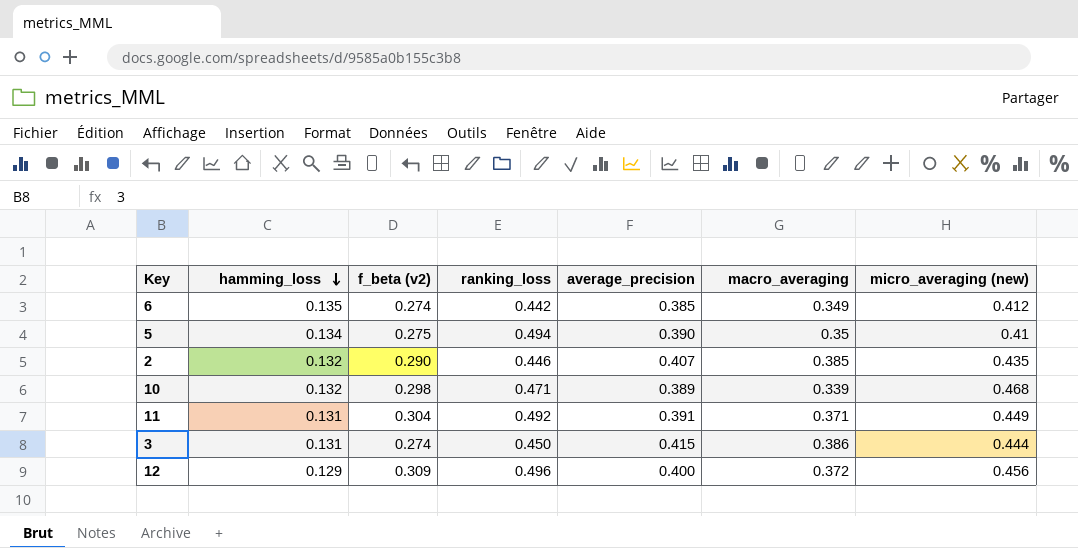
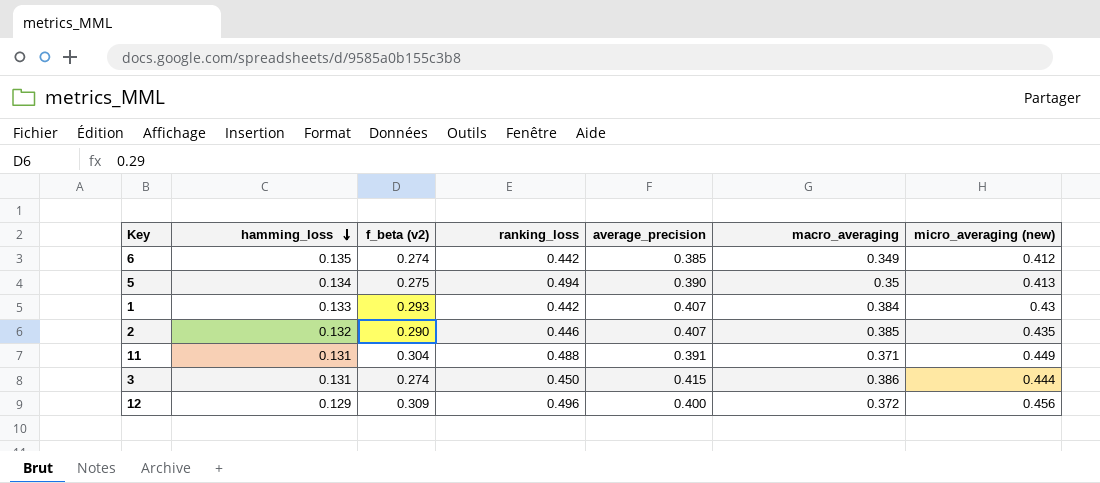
row 10: 0.132 | 0.298 | 0.471 | 0.389 | 0.339 | 0.468 -> none
5 | micro_averaging (new): 0.41 -> 0.413
row 1: none -> 0.133 | 0.293 | 0.442 | 0.407 | 0.384 | 0.43
11 | ranking_loss: 0.492 -> 0.488

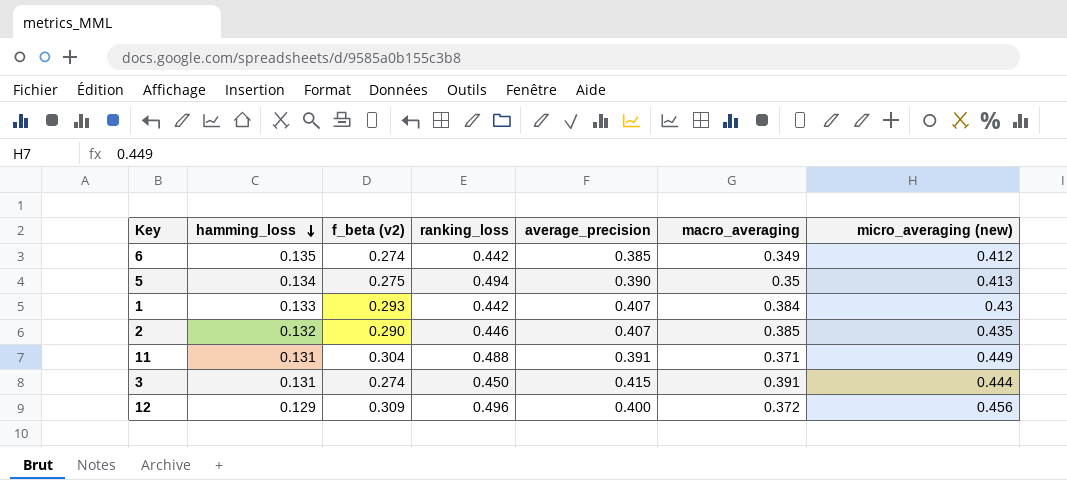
3 | macro_averaging: 0.386 -> 0.391

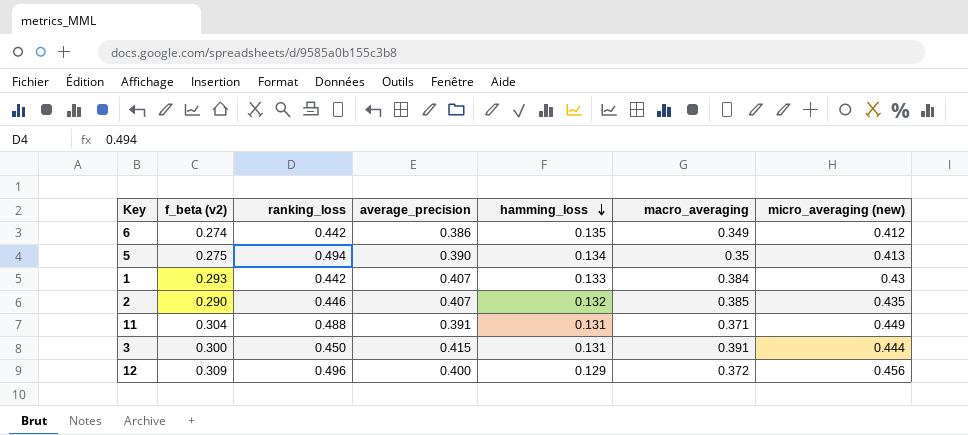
column hamming_loss | position: 2 -> 5
6 | average_precision: 0.385 -> 0.386
3 | f_beta (v2): 0.274 -> 0.300

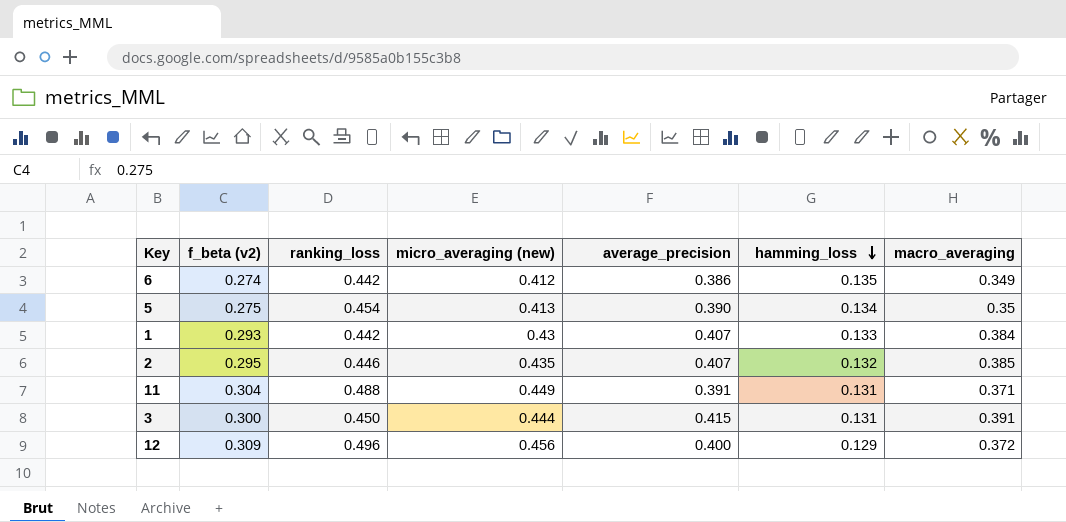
column micro_averaging (new) | position: 7 -> 4
5 | ranking_loss: 0.494 -> 0.454
2 | f_beta (v2): 0.290 -> 0.295

